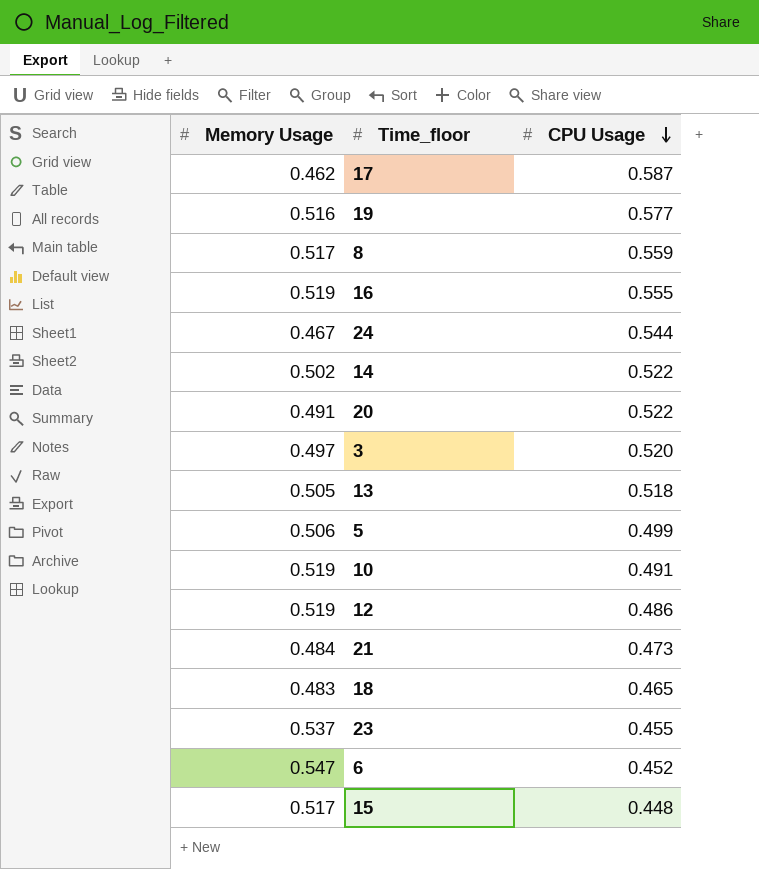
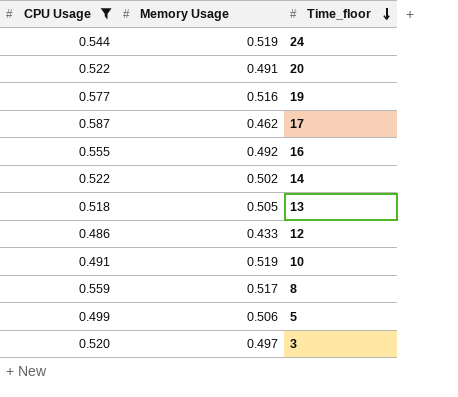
filter: none -> CPU Usage >= 0.486
row order: CPU Usage descending -> Time_floor descending
column CPU Usage | position: 3 -> 1
24 | Memory Usage: 0.467 -> 0.519
16 | Memory Usage: 0.519 -> 0.492
12 | Memory Usage: 0.519 -> 0.433

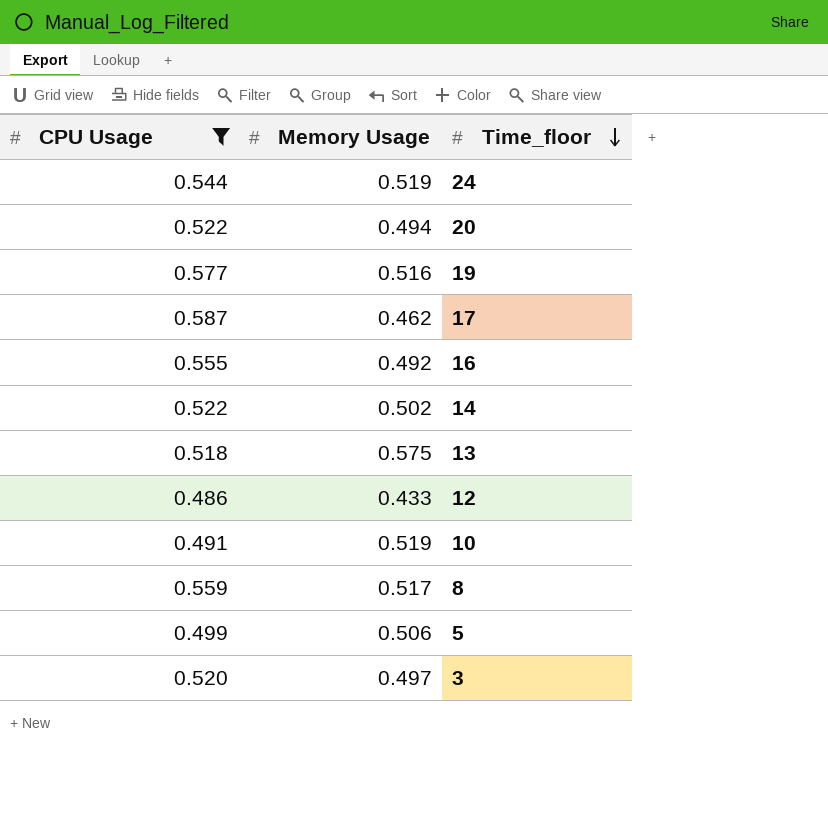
20 | Memory Usage: 0.491 -> 0.494
13 | Memory Usage: 0.505 -> 0.575

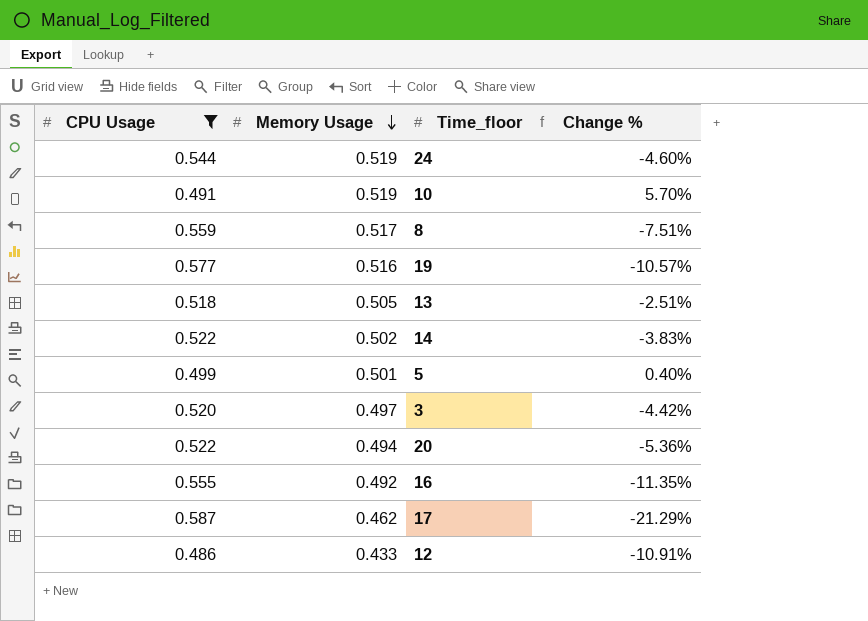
row order: Time_floor descending -> Memory Usage descending
column Change % | formula: none -> ([Memory Usage] - [CPU Usage]) / [CPU Usage]
13 | Memory Usage: 0.575 -> 0.505
5 | Memory Usage: 0.506 -> 0.501

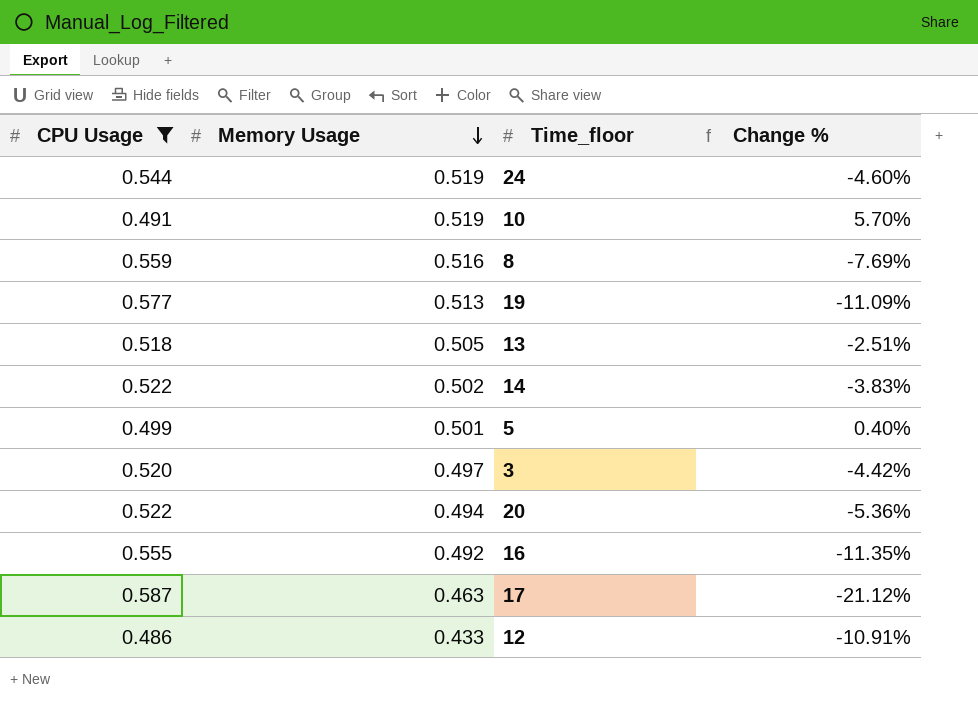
8 | Memory Usage: 0.517 -> 0.516
8 | Change %: -7.51% -> -7.69%
19 | Memory Usage: 0.516 -> 0.513
19 | Change %: -10.57% -> -11.09%
17 | Memory Usage: 0.462 -> 0.463
17 | Change %: -21.29% -> -21.12%

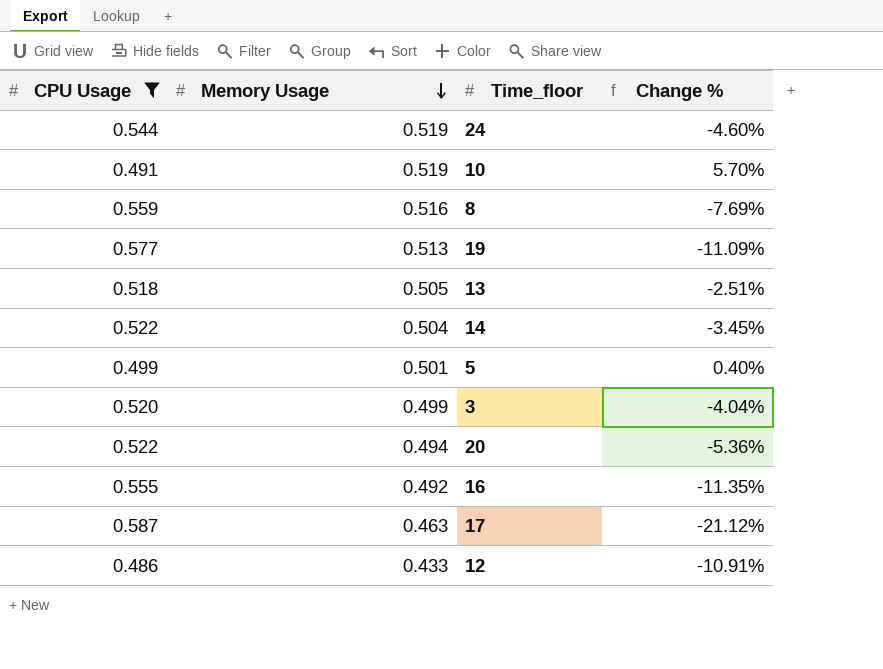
14 | Memory Usage: 0.502 -> 0.504
14 | Change %: -3.83% -> -3.45%
3 | Memory Usage: 0.497 -> 0.499
3 | Change %: -4.42% -> -4.04%

